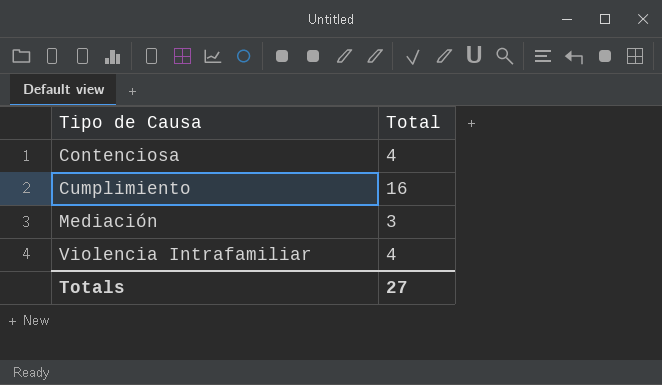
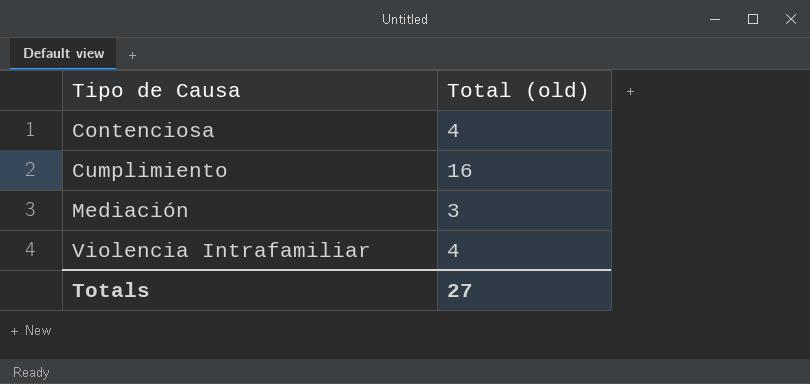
column name: Total -> Total (old)

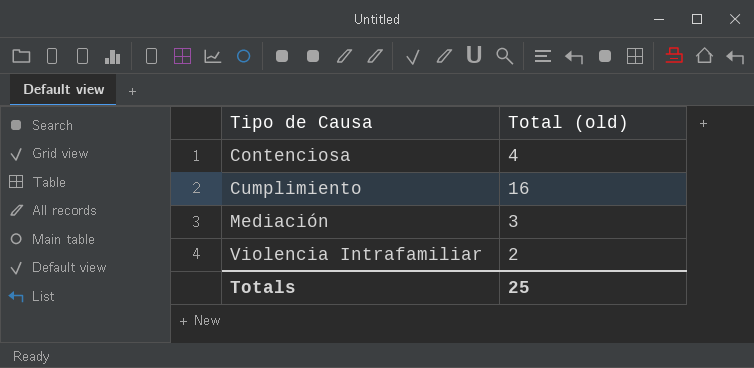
Violencia Intrafamiliar | Total (old): 4 -> 2
Totals | Total (old): 27 -> 25

